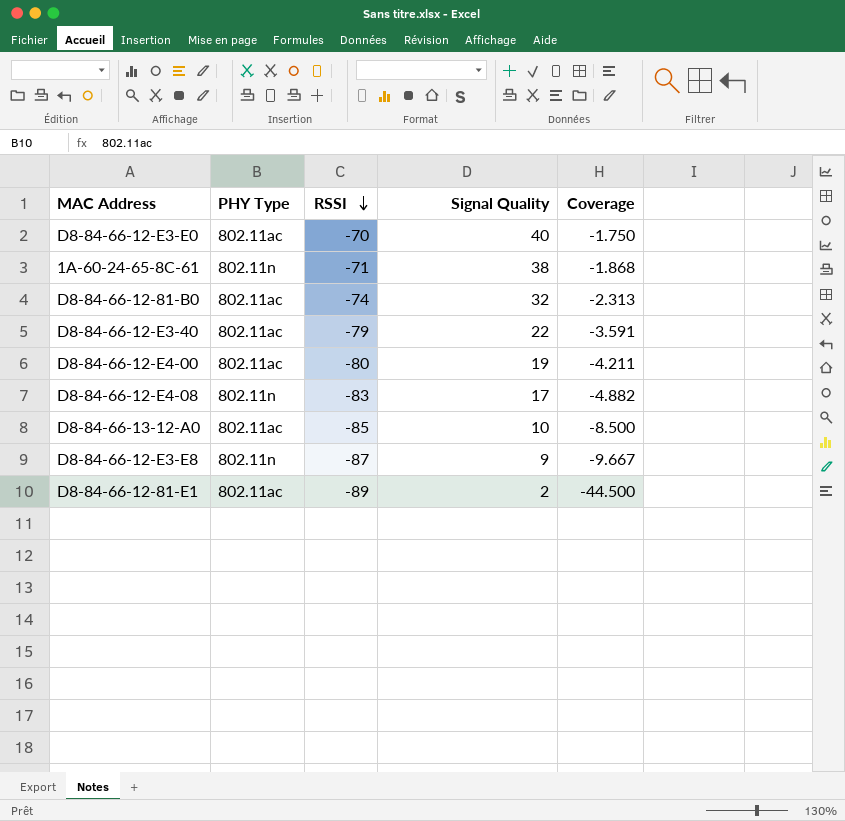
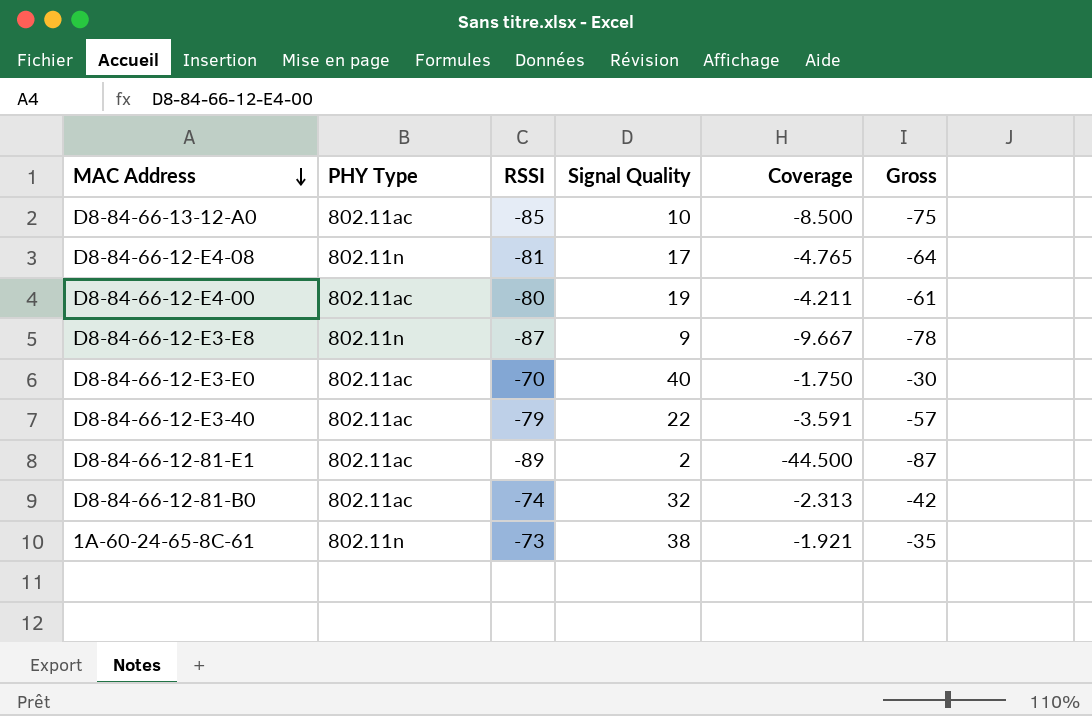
row order: RSSI descending -> MAC Address descending
column Gross | formula: none -> [RSSI] + [Signal Quality]
D8-84-66-12-E4-08 | RSSI: -83 -> -81
D8-84-66-12-E4-08 | Coverage: -4.882 -> -4.765
1A-60-24-65-8C-61 | RSSI: -71 -> -73
1A-60-24-65-8C-61 | Coverage: -1.868 -> -1.921

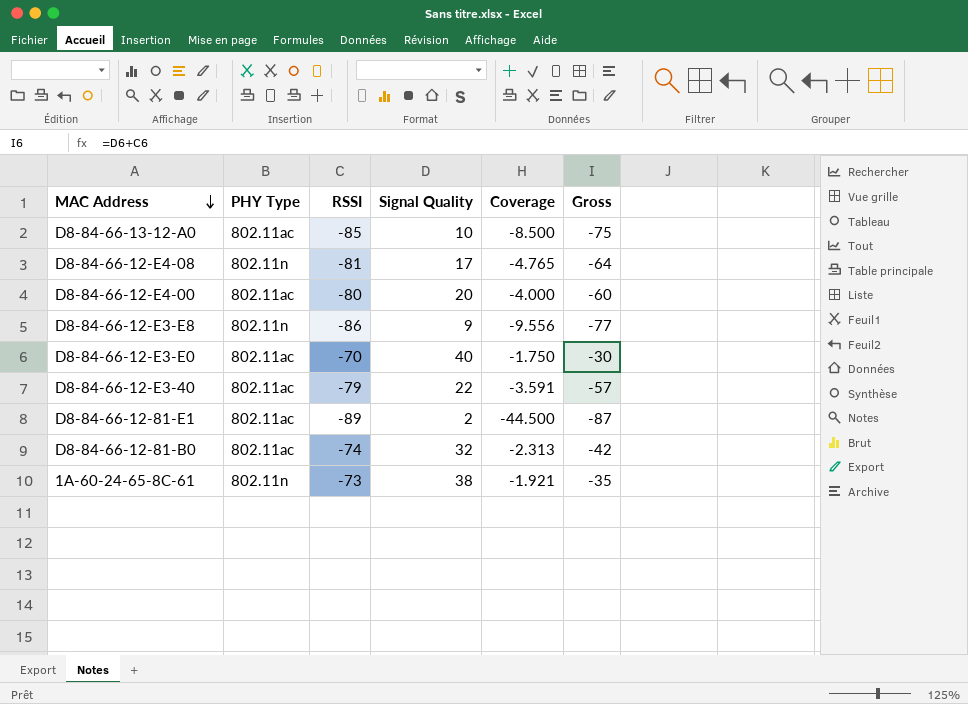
D8-84-66-12-E4-00 | Signal Quality: 19 -> 20
D8-84-66-12-E4-00 | Coverage: -4.211 -> -4.000
D8-84-66-12-E4-00 | Gross: -61 -> -60
D8-84-66-12-E3-E8 | RSSI: -87 -> -86
D8-84-66-12-E3-E8 | Coverage: -9.667 -> -9.556
D8-84-66-12-E3-E8 | Gross: -78 -> -77

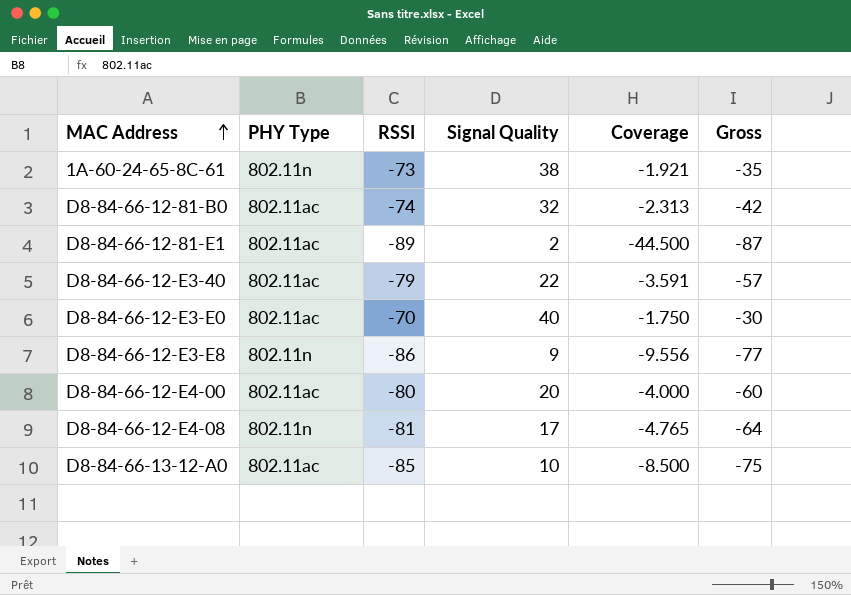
row order: MAC Address descending -> MAC Address ascending

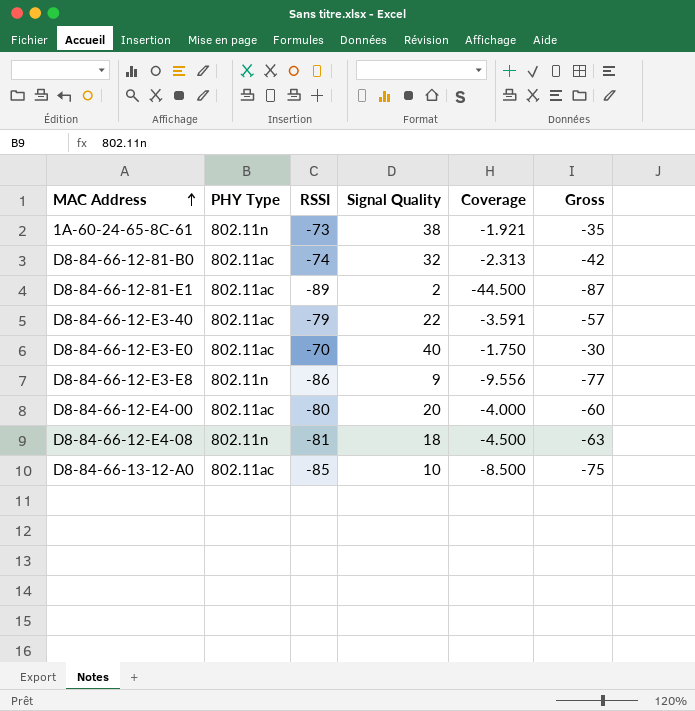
D8-84-66-12-E4-08 | Signal Quality: 17 -> 18
D8-84-66-12-E4-08 | Coverage: -4.765 -> -4.500
D8-84-66-12-E4-08 | Gross: -64 -> -63

